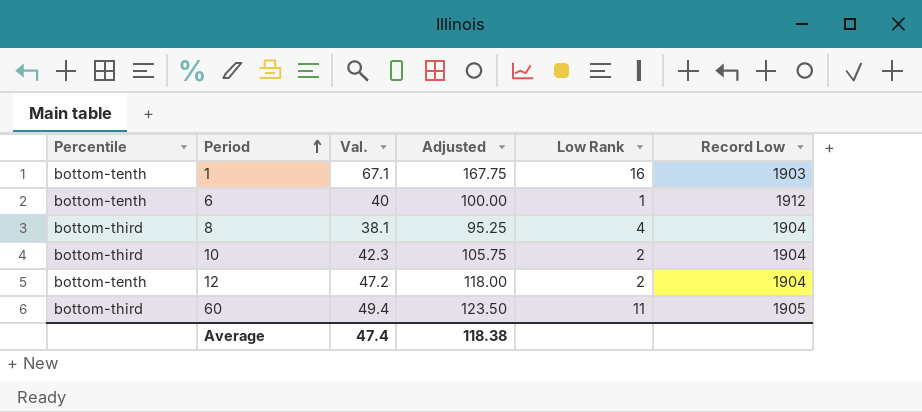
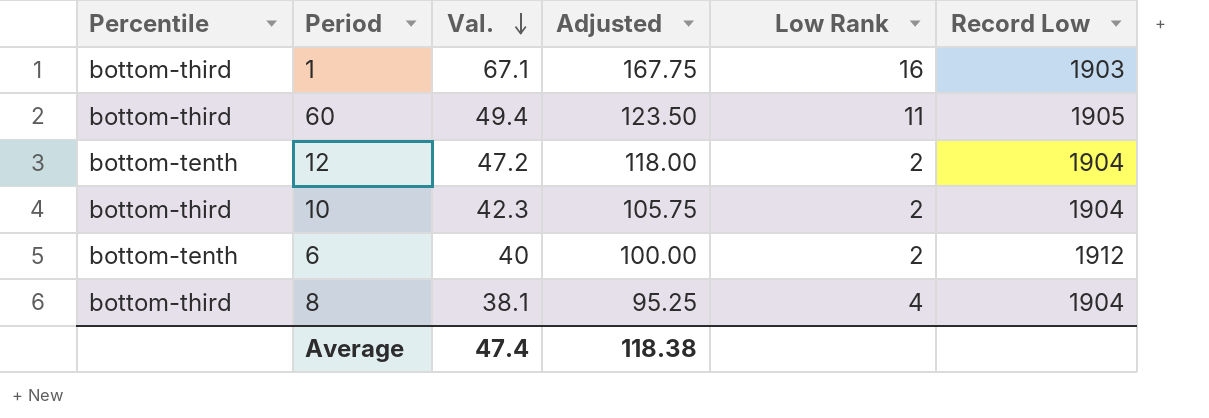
row order: Period ascending -> Val. descending
1 | Percentile: bottom-tenth -> bottom-third
6 | Low Rank: 1 -> 2

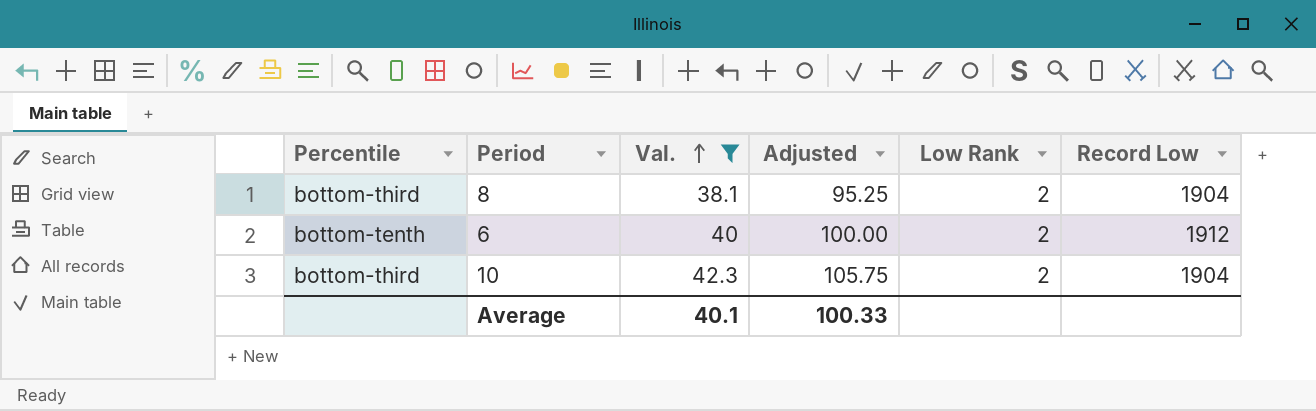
filter: none -> Val. <= 42.3
row order: Val. descending -> Val. ascending
8 | Low Rank: 4 -> 2
Average | Val.: 47.4 -> 40.1
Average | Adjusted: 118.38 -> 100.33

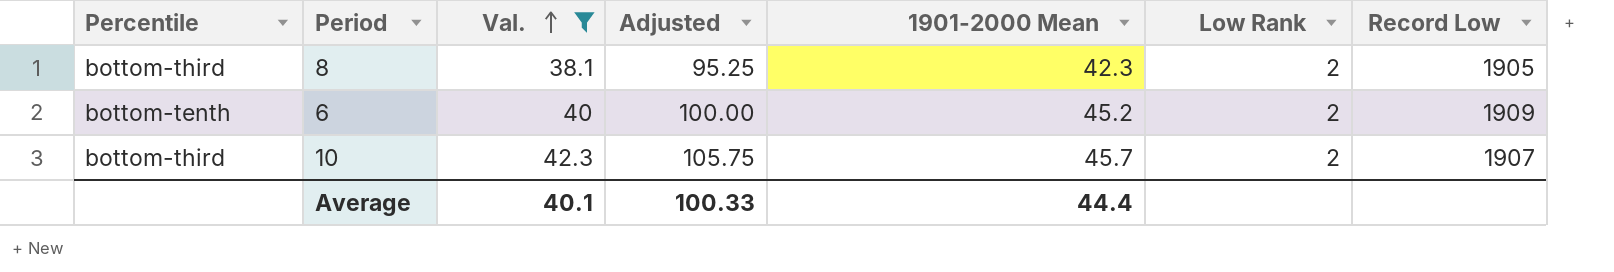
column 1901-2000 Mean | position: none -> 5
8 | Record Low: 1904 -> 1905
6 | Record Low: 1912 -> 1909
10 | Record Low: 1904 -> 1907

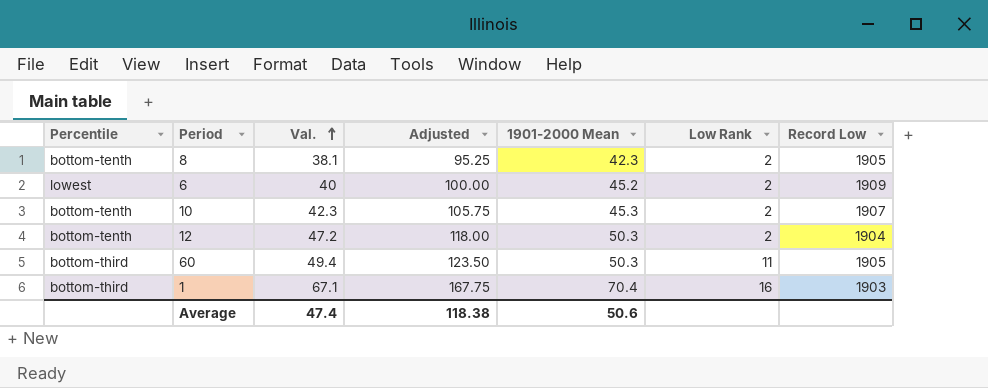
filter: Val. <= 42.3 -> none
8 | Percentile: bottom-third -> bottom-tenth
6 | Percentile: bottom-tenth -> lowest
10 | Percentile: bottom-third -> bottom-tenth
10 | 1901-2000 Mean: 45.7 -> 45.3
Average | Val.: 40.1 -> 47.4
Average | Adjusted: 100.33 -> 118.38
Average | 1901-2000 Mean: 44.4 -> 50.6

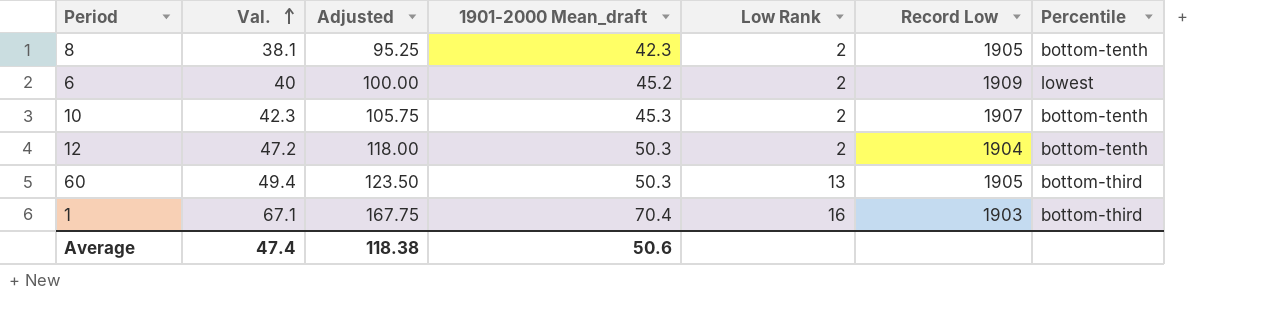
column name: 1901-2000 Mean -> 1901-2000 Mean_draft
column Percentile | position: 1 -> 7
60 | Low Rank: 11 -> 13

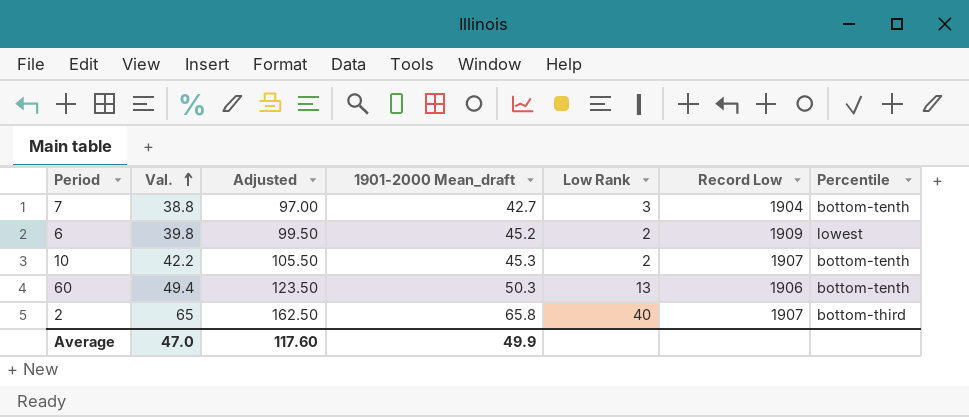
row 8: 38.1 | 95.25 | 42.3 | 2 | 1905 | bottom-tenth -> none
row 12: 47.2 | 118.00 | 50.3 | 2 | 1904 | bottom-tenth -> none
row 1: 67.1 | 167.75 | 70.4 | 16 | 1903 | bottom-third -> none
row 7: none -> 38.8 | 97.00 | 42.7 | 3 | 1904 | bottom-tenth
6 | Val.: 40 -> 39.8
6 | Adjusted: 100.00 -> 99.50
10 | Val.: 42.3 -> 42.2
10 | Adjusted: 105.75 -> 105.50
60 | Record Low: 1905 -> 1906
60 | Percentile: bottom-third -> bottom-tenth
row 2: none -> 65 | 162.50 | 65.8 | 40 | 1907 | bottom-third
Average | Val.: 47.4 -> 47.0
Average | Adjusted: 118.38 -> 117.60
Average | 1901-2000 Mean_draft: 50.6 -> 49.9

